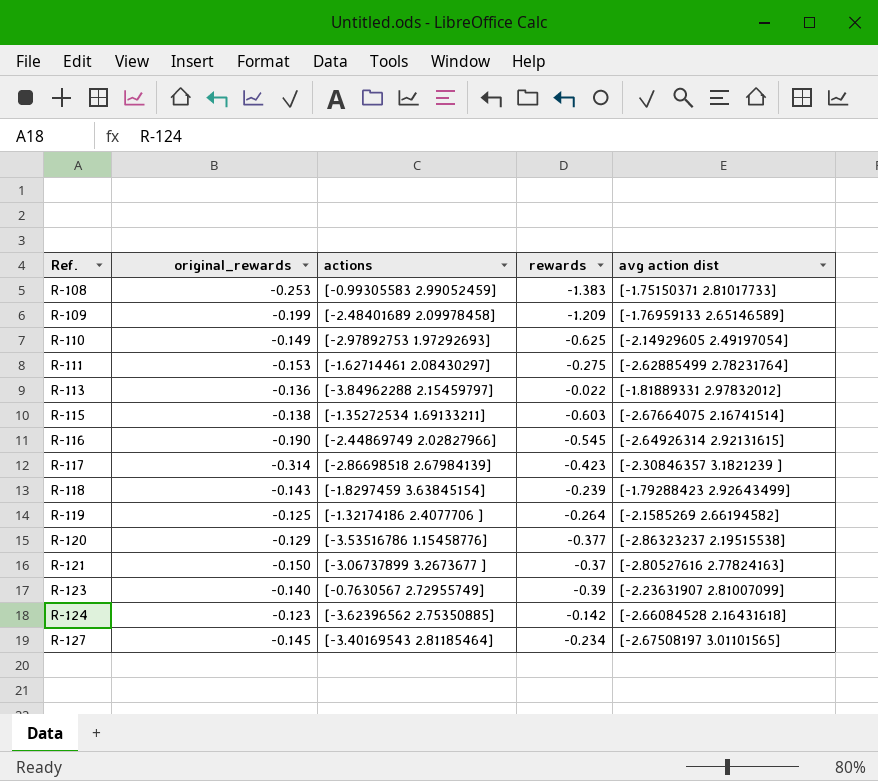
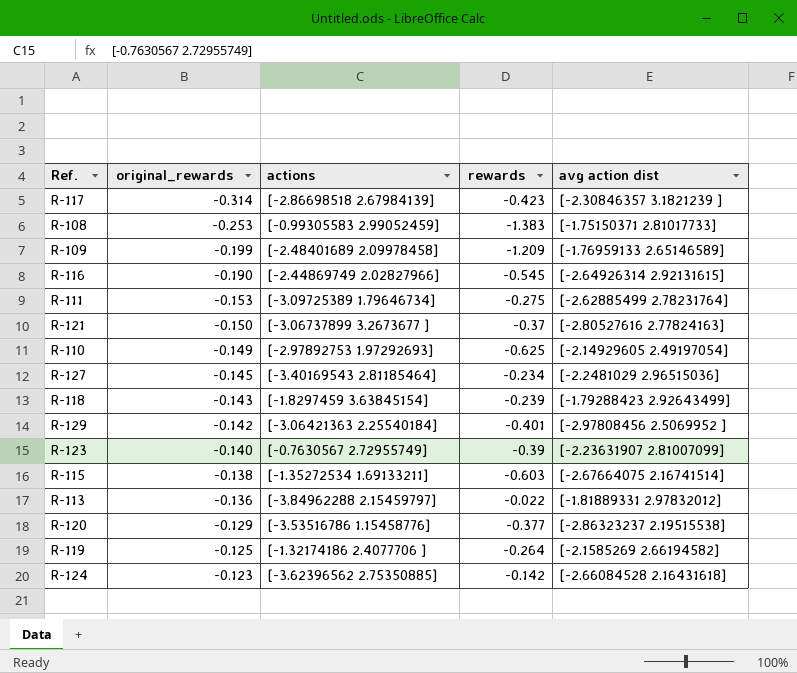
row order: Ref. ascending -> original_rewards ascending
R-111 | actions: [-1.62714461 2.08430297] -> [-3.09725389 1.79646734]
R-127 | avg action dist: [-2.67508197 3.01101565] -> [-2.2481029 2.96515036]
row R-129: none -> -0.142 | [-3.06421363 2.25540184] | -0.401 | [-2.97808456 2.5069952 ]

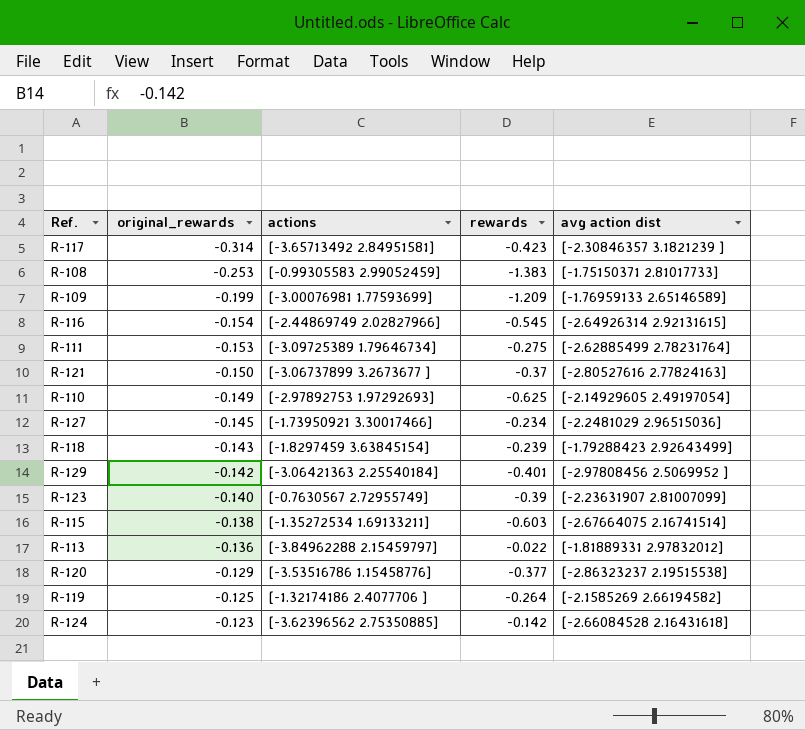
R-117 | actions: [-2.86698518 2.67984139] -> [-3.65713492 2.84951581]
R-109 | actions: [-2.48401689 2.09978458] -> [-3.00076981 1.77593699]
R-116 | original_rewards: -0.190 -> -0.154
R-127 | actions: [-3.40169543 2.81185464] -> [-1.73950921 3.30017466]

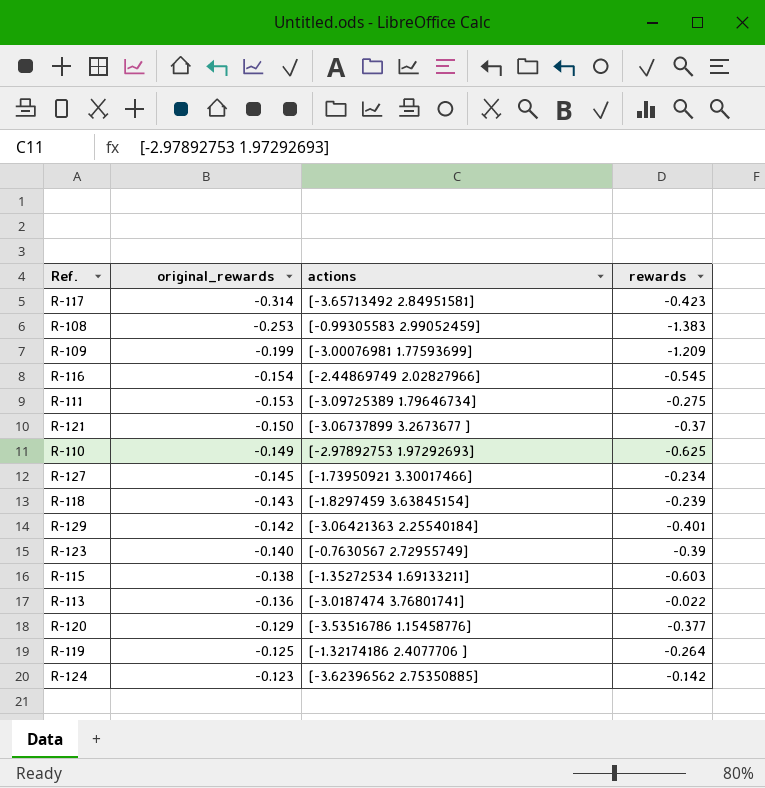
column avg action dist | position: 5 -> none
R-113 | actions: [-3.84962288 2.15459797] -> [-3.0187474 3.76801741]

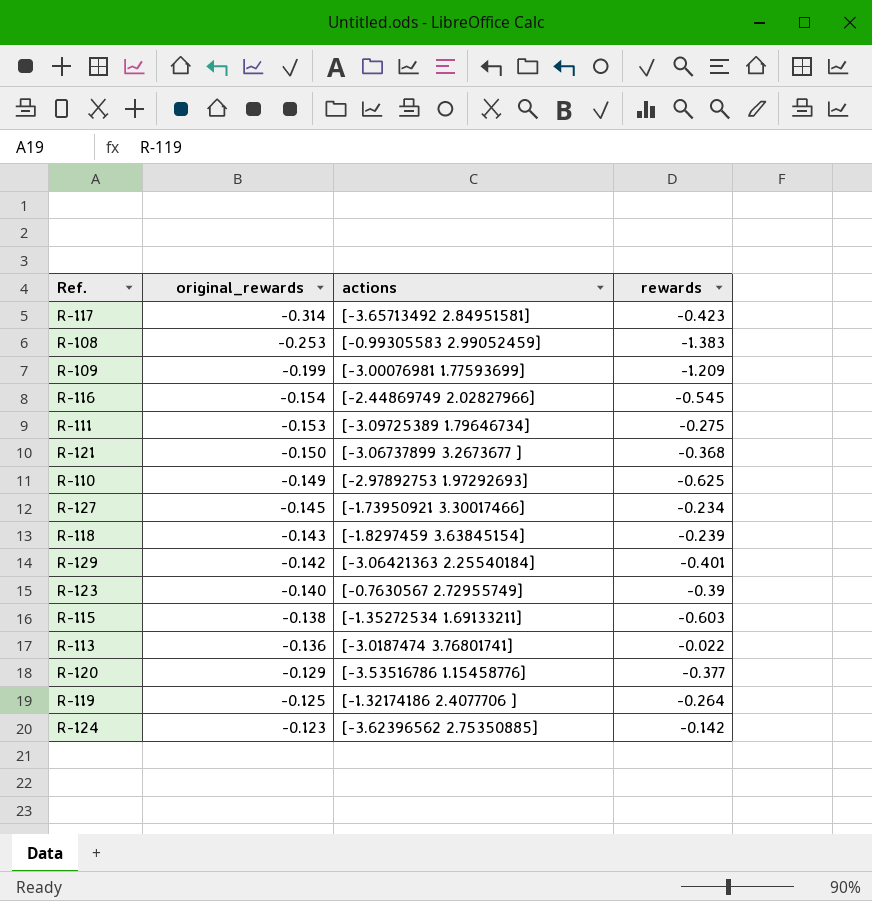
R-121 | rewards: -0.37 -> -0.368

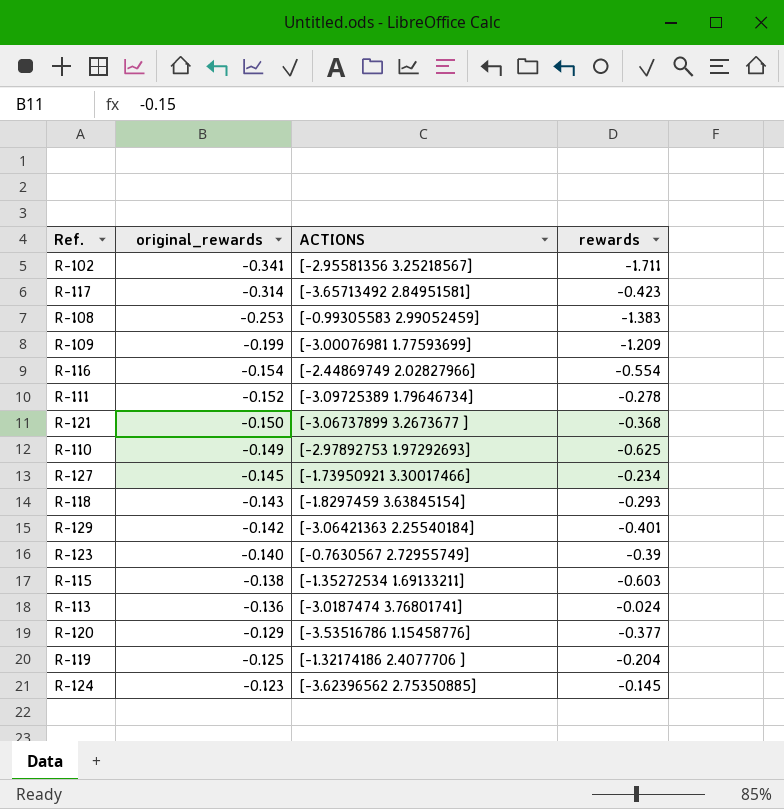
column name: actions -> ACTIONS
row R-102: none -> -0.341 | [-2.95581356 3.25218567] | -1.711
R-116 | rewards: -0.545 -> -0.554
R-111 | original_rewards: -0.153 -> -0.152
R-111 | rewards: -0.275 -> -0.278
R-118 | rewards: -0.239 -> -0.293
R-113 | rewards: -0.022 -> -0.024
R-119 | rewards: -0.264 -> -0.204
R-124 | rewards: -0.142 -> -0.145

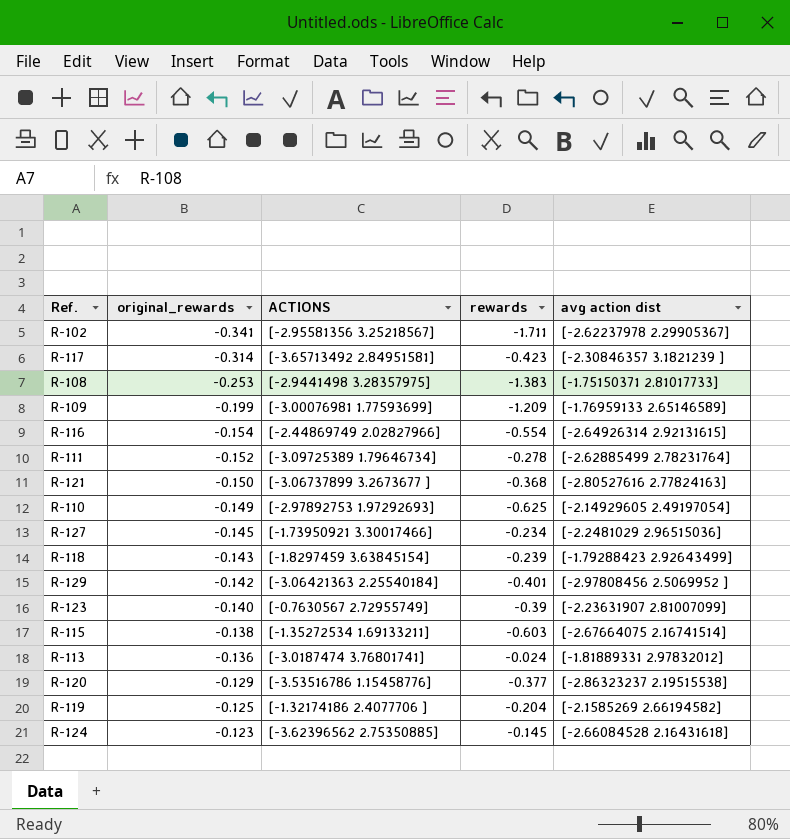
column avg action dist | position: none -> 5
R-108 | ACTIONS: [-0.99305583 2.99052459] -> [-2.9441498 3.28357975]
R-118 | rewards: -0.293 -> -0.239

